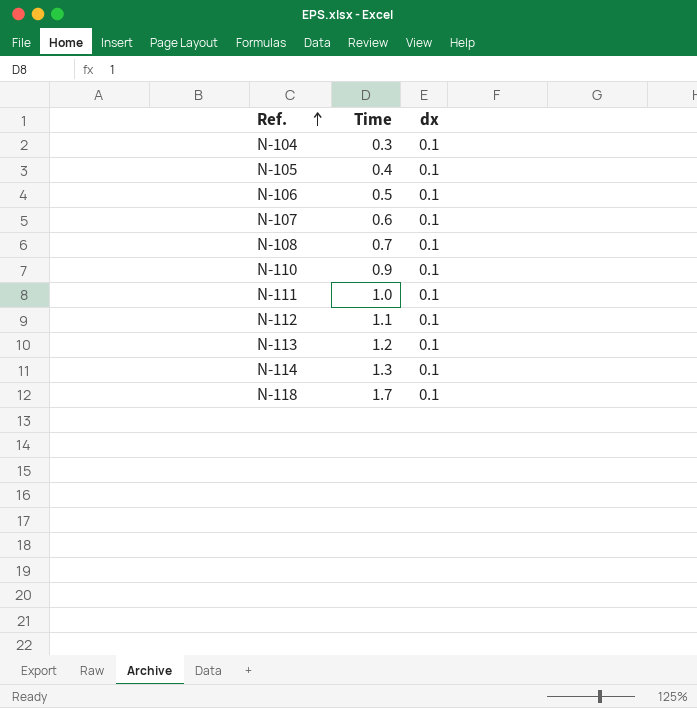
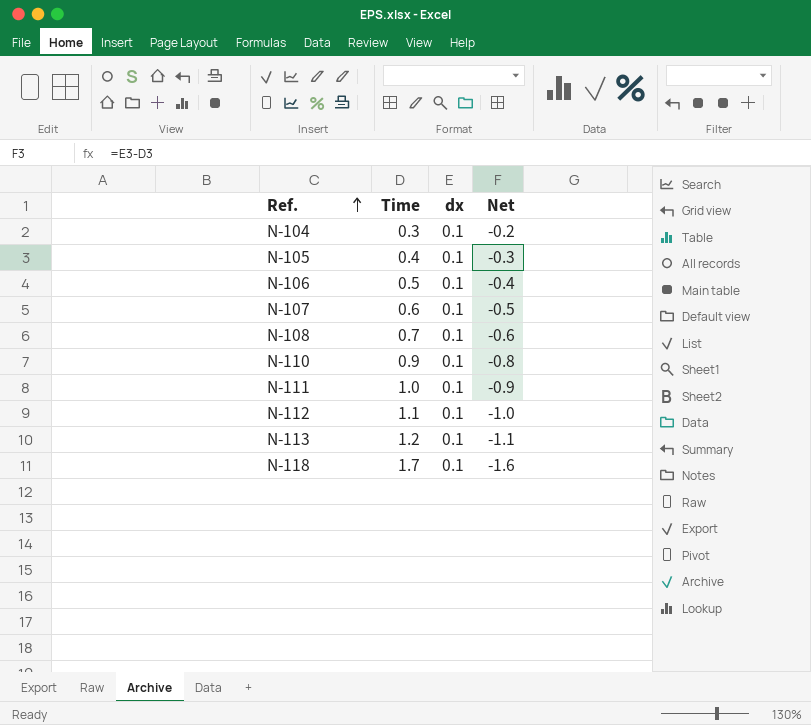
column Net | formula: none -> [dx] - [Time]
row N-114: 1.3 | 0.1 -> none

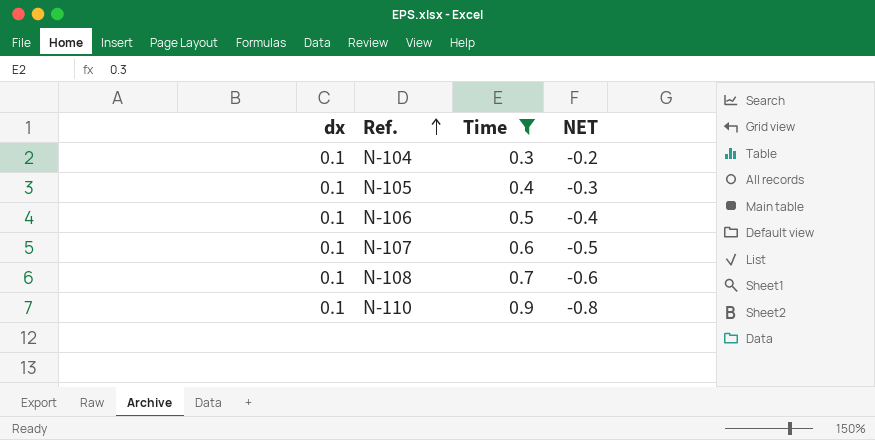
filter: none -> Time <= 0.9
column dx | position: 3 -> 1
column name: Net -> NET

